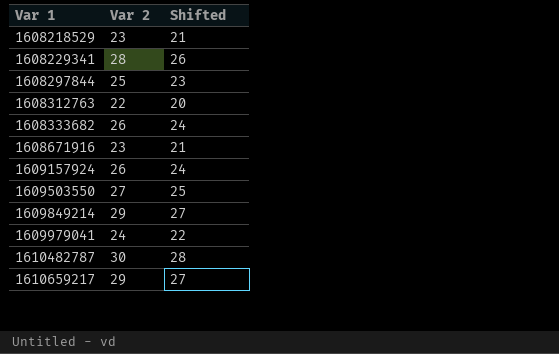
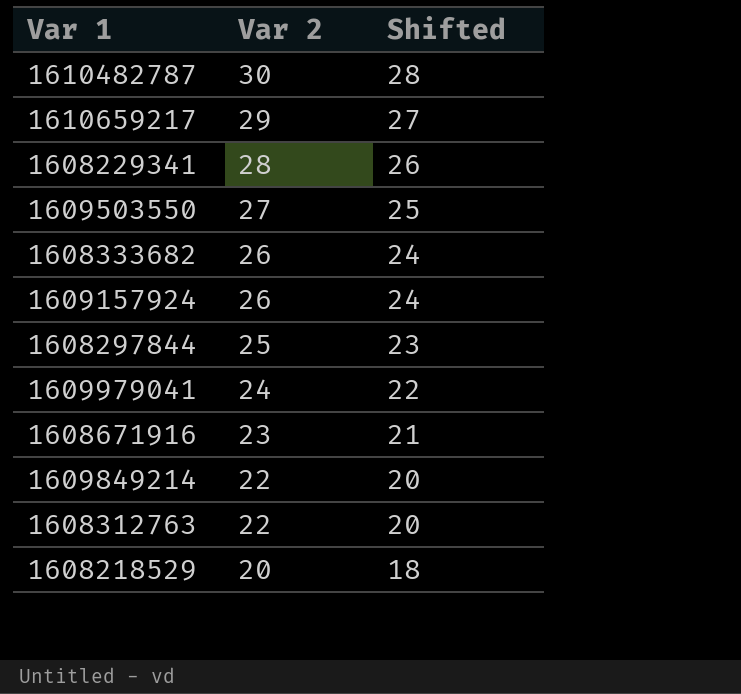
row order: Var 1 ascending -> Var 2 descending
1609849214 | Var 2: 29 -> 22
1609849214 | Shifted: 27 -> 20
1608218529 | Var 2: 23 -> 20
1608218529 | Shifted: 21 -> 18

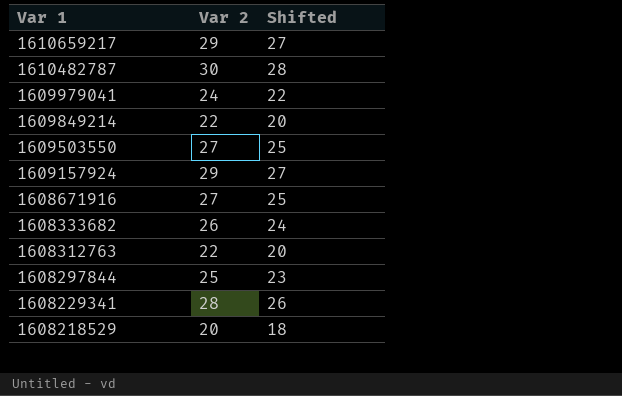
row order: Var 2 descending -> Var 1 descending
1609157924 | Var 2: 26 -> 29
1609157924 | Shifted: 24 -> 27
1608671916 | Var 2: 23 -> 27
1608671916 | Shifted: 21 -> 25

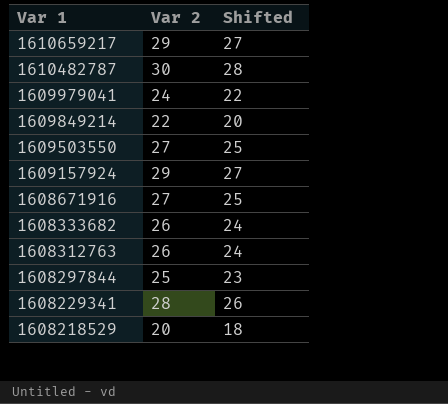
1608312763 | Var 2: 22 -> 26
1608312763 | Shifted: 20 -> 24

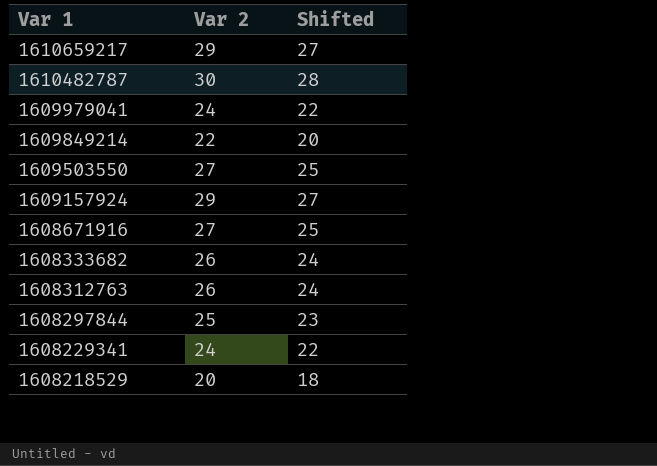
1608229341 | Var 2: 28 -> 24
1608229341 | Shifted: 26 -> 22

